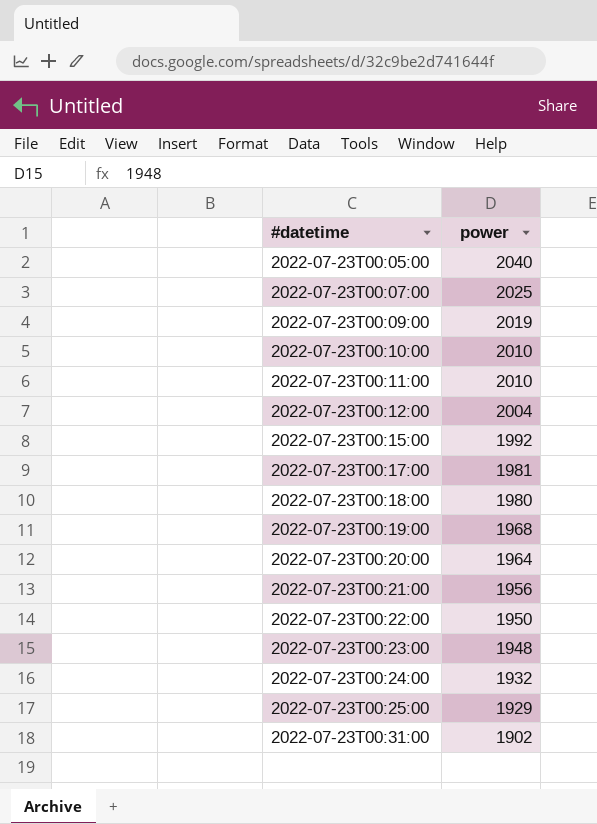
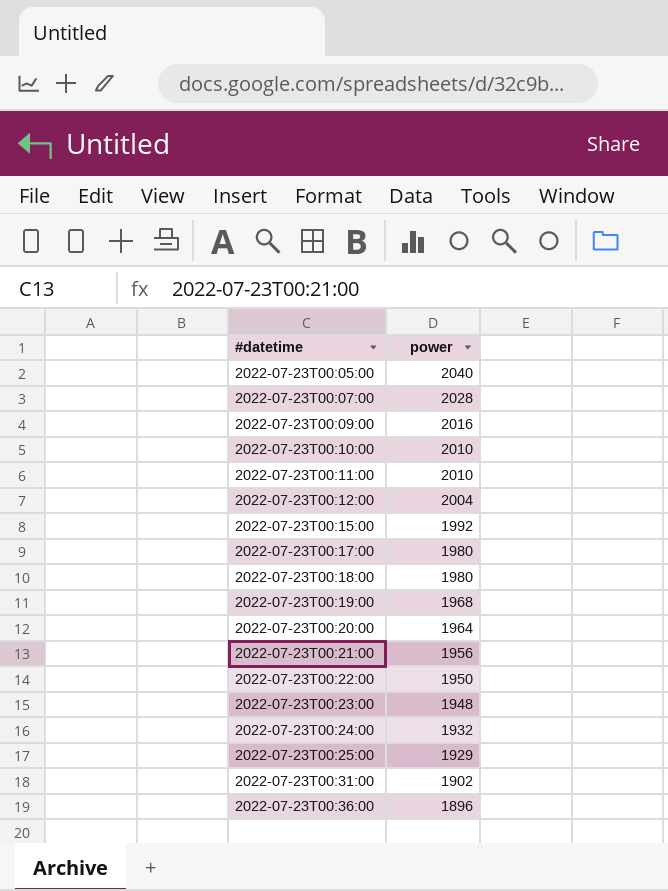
2022-07-23T00:07:00 | power: 2025 -> 2028
2022-07-23T00:09:00 | power: 2019 -> 2016
2022-07-23T00:17:00 | power: 1981 -> 1980
row 2022-07-23T00:36:00: none -> 1896

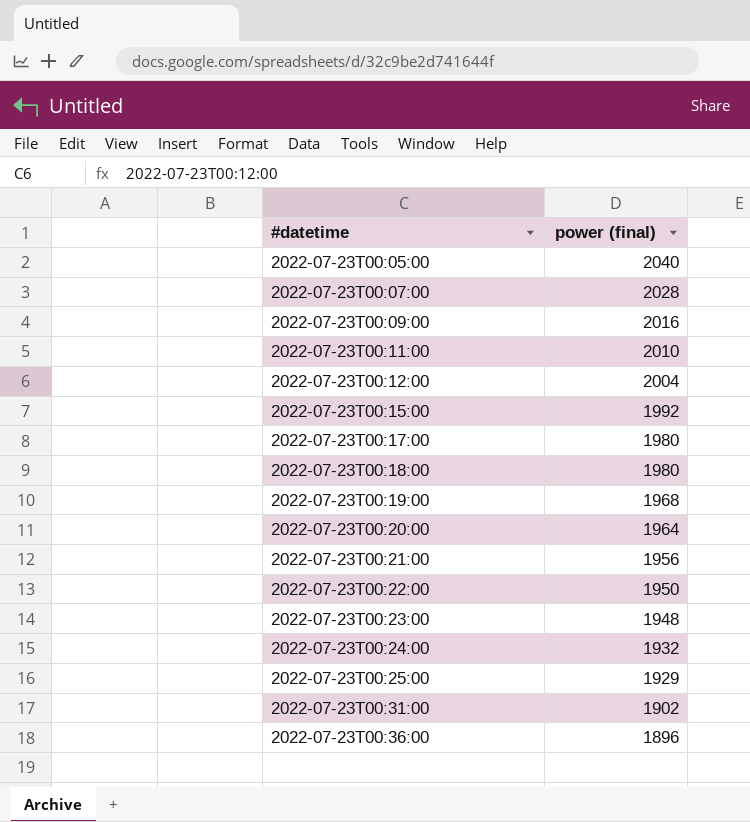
column name: power -> power (final)
row 2022-07-23T00:10:00: 2010 -> none

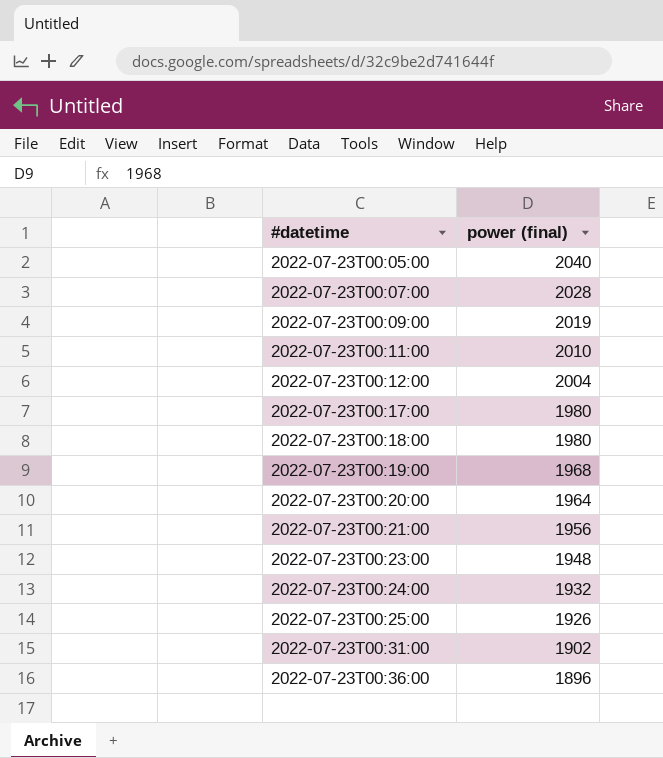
row 2022-07-23T00:15:00: 1992 -> none
row 2022-07-23T00:22:00: 1950 -> none
2022-07-23T00:09:00 | power (final): 2016 -> 2019
2022-07-23T00:25:00 | power (final): 1929 -> 1926

